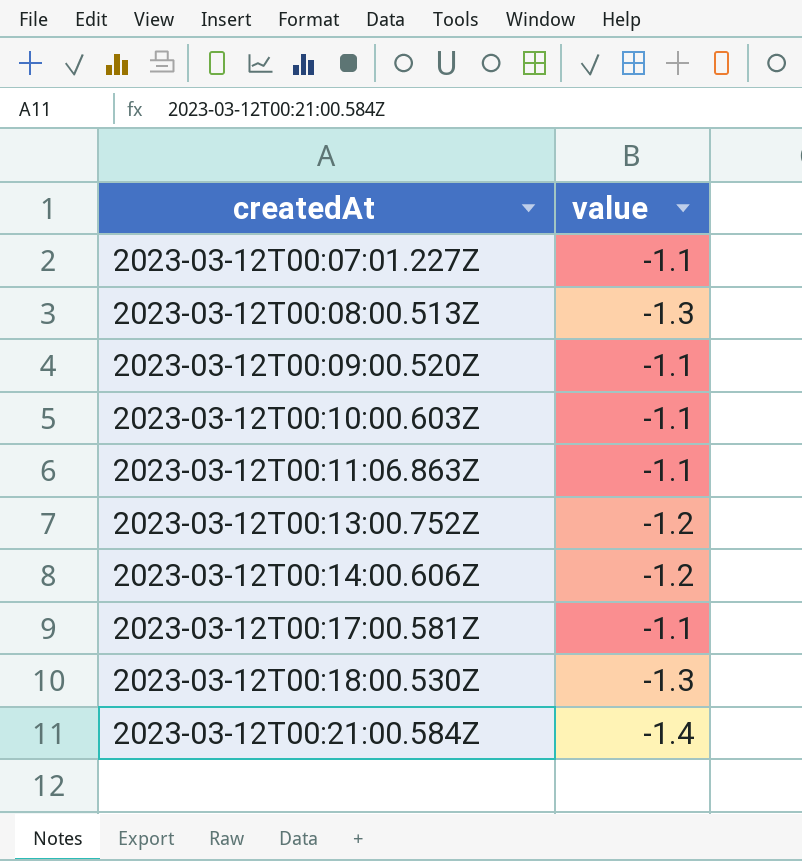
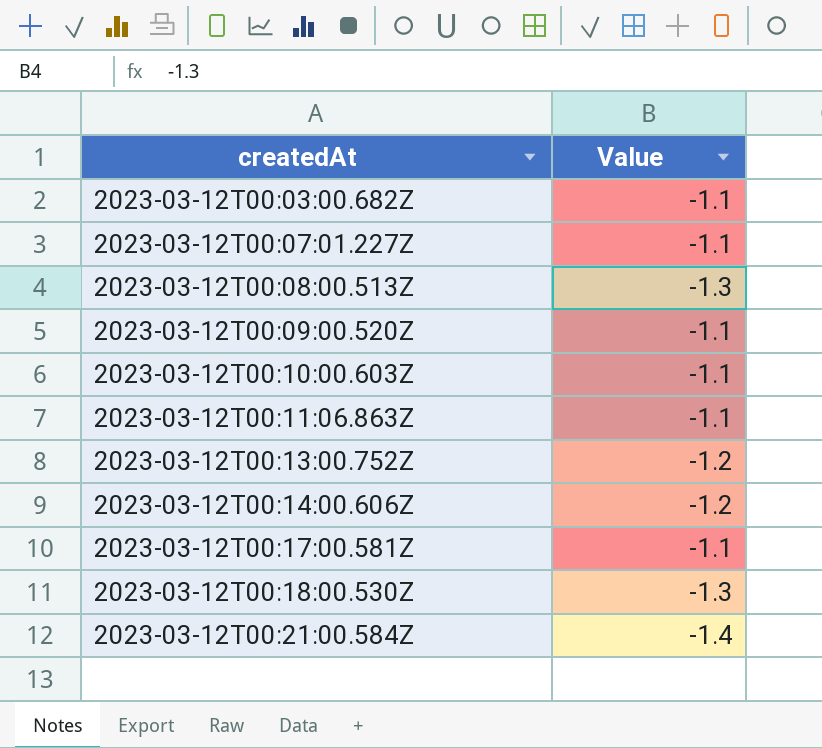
column name: value -> Value
row 2023-03-12T00:03:00.682Z: none -> -1.1

